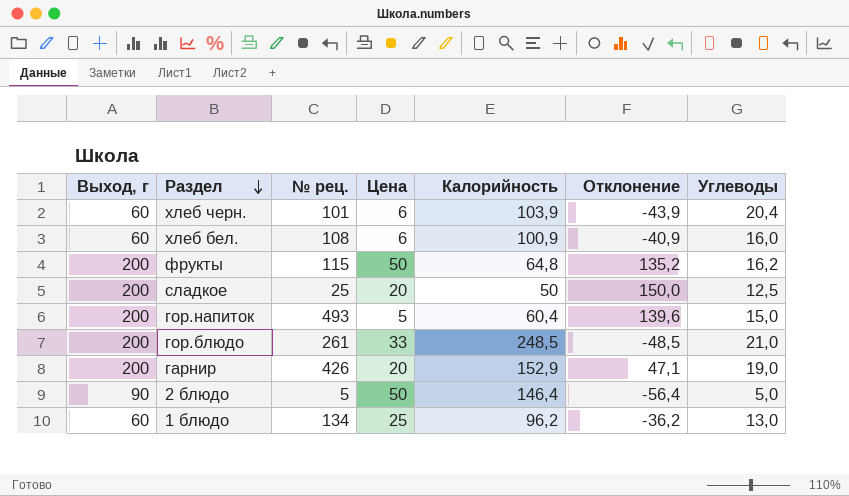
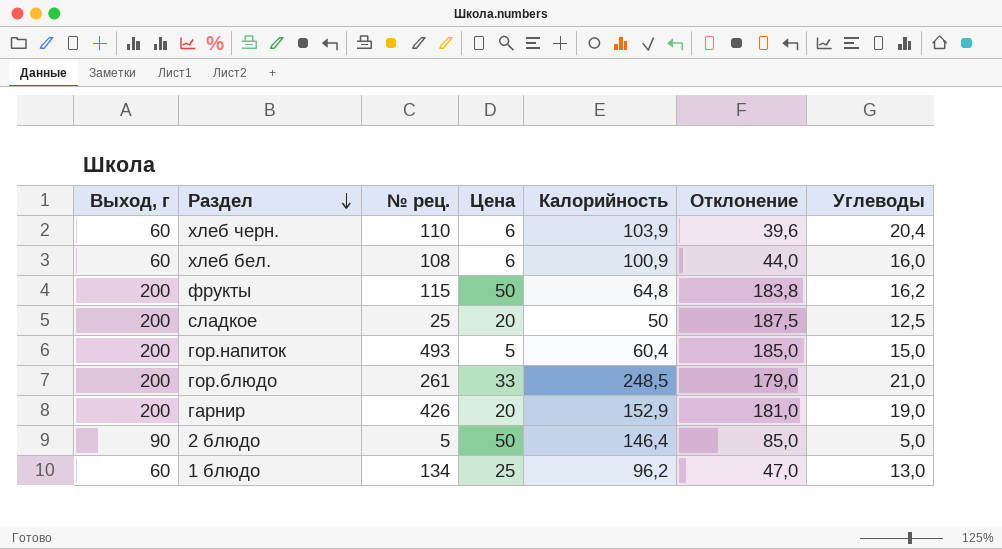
column Отклонение | formula: [Выход, г] - [Калорийность] -> [Выход, г] - [Углеводы]
хлеб черн. | № рец.: 101 -> 110

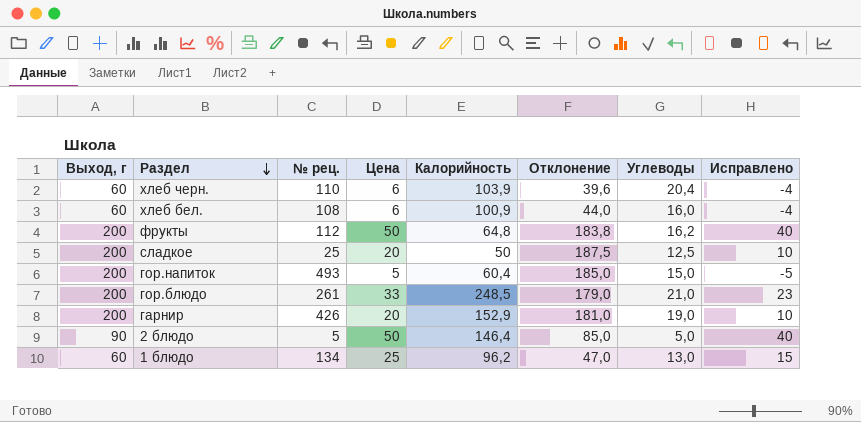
column Исправлено | formula: none -> [Цена] - 10
фрукты | № рец.: 115 -> 112

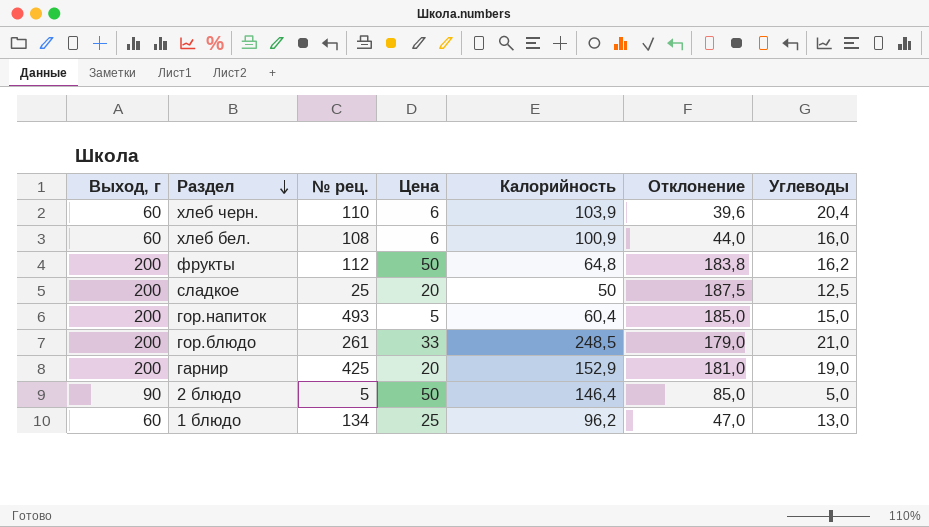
column Исправлено | formula: [Цена] - 10 -> none
гарнир | № рец.: 426 -> 425

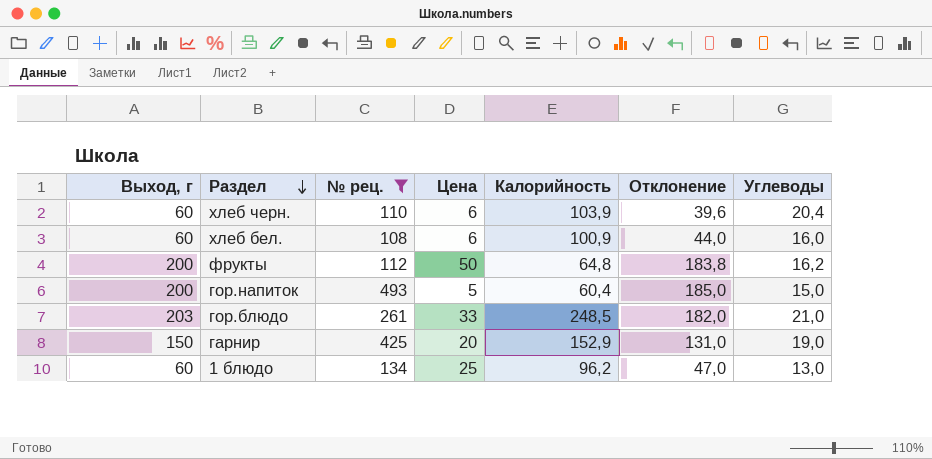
filter: none -> № рец. >= 108
гор.блюдо | Выход, г: 200 -> 203
гор.блюдо | Отклонение: 179,0 -> 182,0
гарнир | Выход, г: 200 -> 150
гарнир | Отклонение: 181,0 -> 131,0

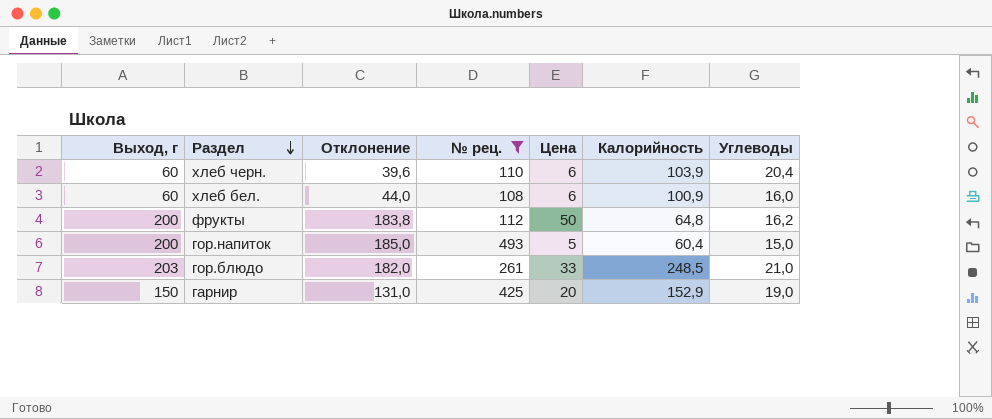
column Отклонение | position: 6 -> 3
row 1 блюдо: 60 | 134 | 25 | 96,2 | 47,0 | 13,0 -> none

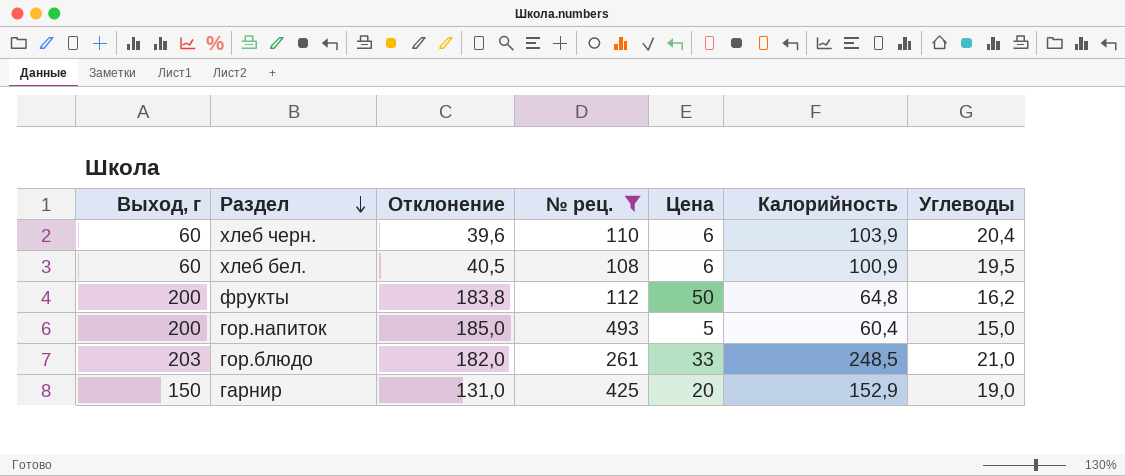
хлеб бел. | Отклонение: 44,0 -> 40,5
хлеб бел. | Углеводы: 16,0 -> 19,5

